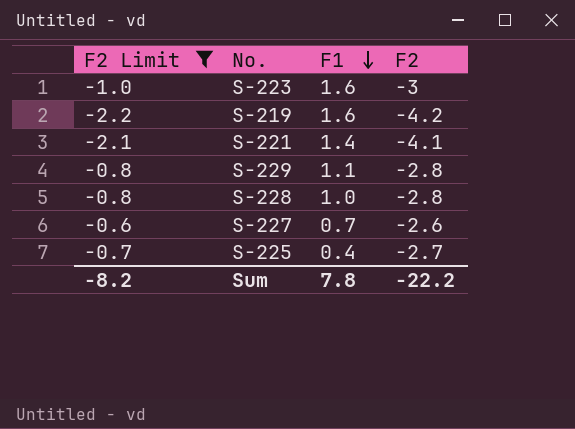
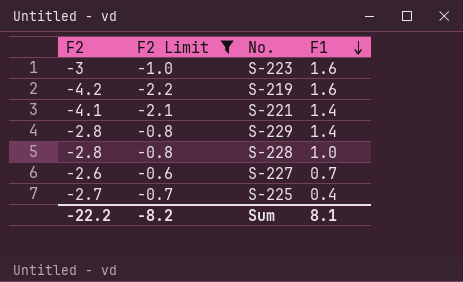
column F2 | position: 4 -> 1
S-229 | F1: 1.1 -> 1.4
Sum | F1: 7.8 -> 8.1

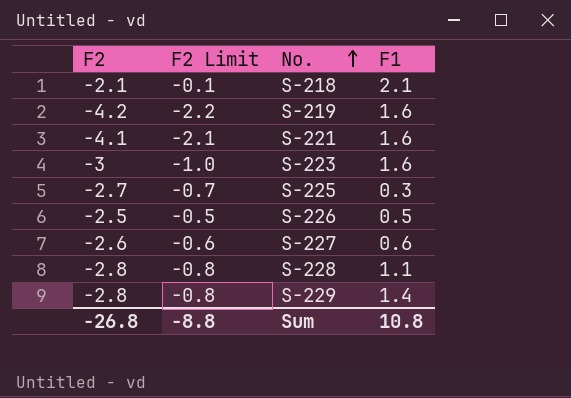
filter: F2 Limit <= -0.6 -> none
row order: F1 descending -> No. ascending
S-221 | F1: 1.4 -> 1.6
S-225 | F1: 0.4 -> 0.3
S-227 | F1: 0.7 -> 0.6
S-228 | F1: 1.0 -> 1.1
Sum | F2: -22.2 -> -26.8
Sum | F2 Limit: -8.2 -> -8.8
Sum | F1: 8.1 -> 10.8

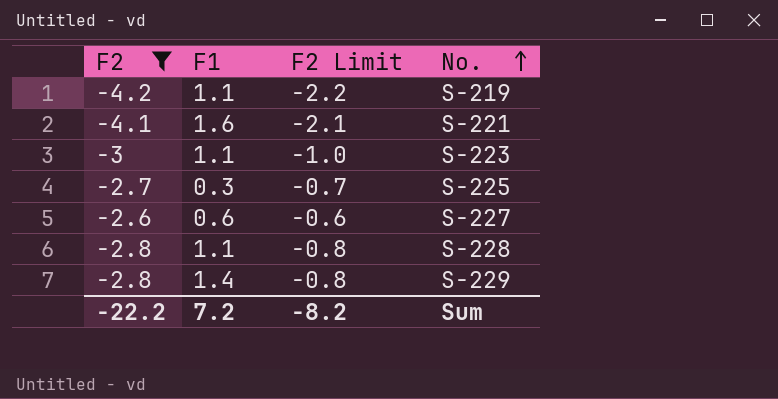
filter: none -> F2 <= -2.6
column F1 | position: 4 -> 2
S-219 | F1: 1.6 -> 1.1
S-223 | F1: 1.6 -> 1.1
Sum | F2: -26.8 -> -22.2
Sum | F1: 10.8 -> 7.2
Sum | F2 Limit: -8.8 -> -8.2

